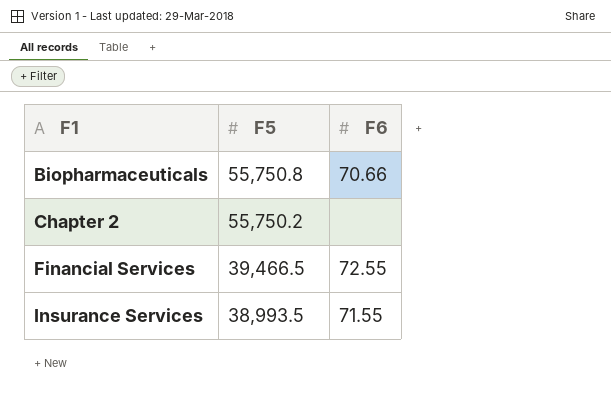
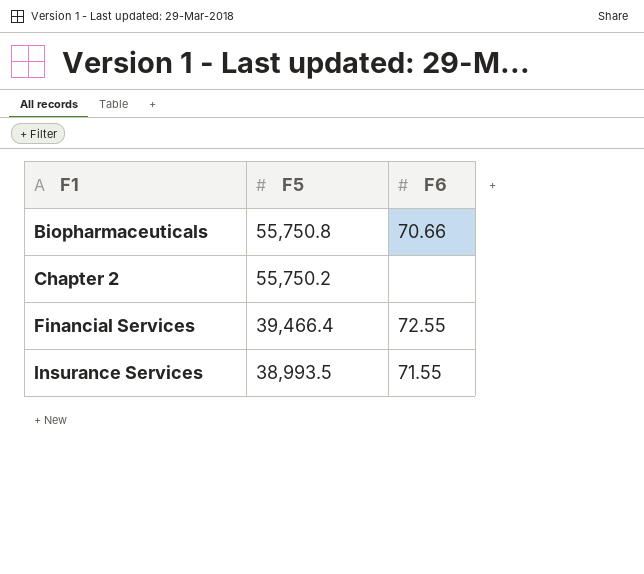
Financial Services | F5: 39,466.5 -> 39,466.4

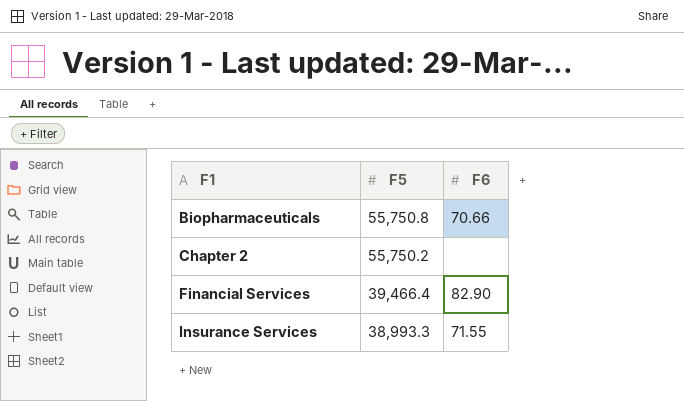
Financial Services | F6: 72.55 -> 82.90
Insurance Services | F5: 38,993.5 -> 38,993.3

